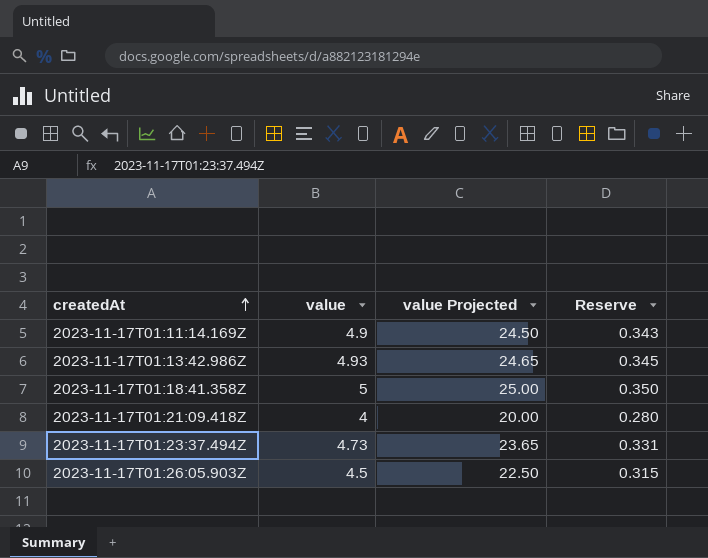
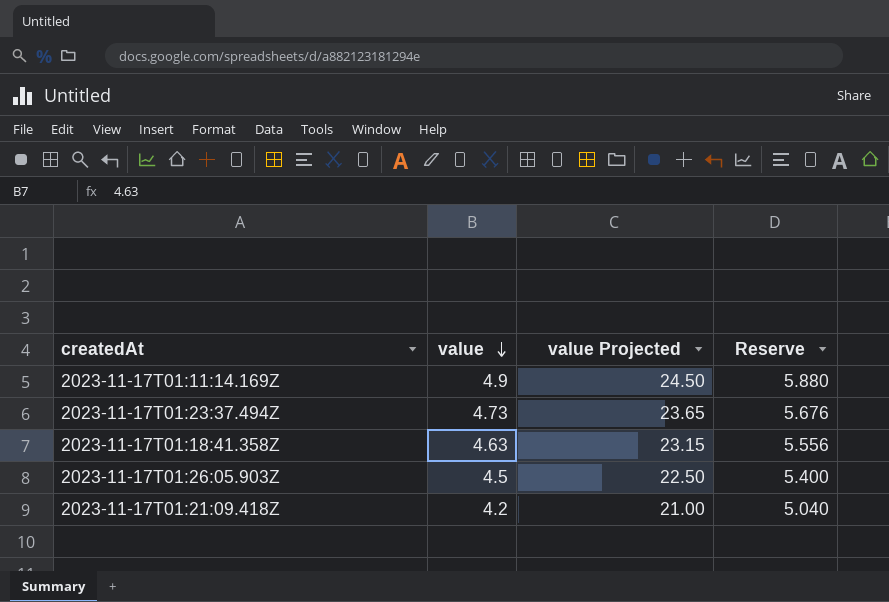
row order: createdAt ascending -> value descending
column Reserve | formula: [value] * 0.07 -> [value] * 1.2
row 2023-11-17T01:13:42.986Z: 4.93 | 24.65 | 0.345 -> none
2023-11-17T01:18:41.358Z | value: 5 -> 4.63
2023-11-17T01:18:41.358Z | value Projected: 25.00 -> 23.15
2023-11-17T01:21:09.418Z | value: 4 -> 4.2
2023-11-17T01:21:09.418Z | value Projected: 20.00 -> 21.00

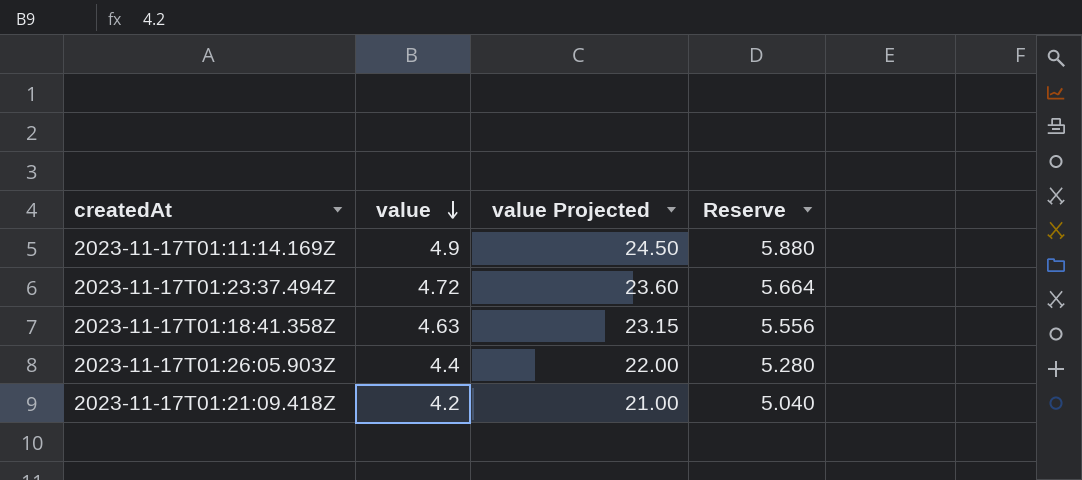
2023-11-17T01:23:37.494Z | value: 4.73 -> 4.72
2023-11-17T01:23:37.494Z | value Projected: 23.65 -> 23.60
2023-11-17T01:23:37.494Z | Reserve: 5.676 -> 5.664
2023-11-17T01:26:05.903Z | value: 4.5 -> 4.4
2023-11-17T01:26:05.903Z | value Projected: 22.50 -> 22.00
2023-11-17T01:26:05.903Z | Reserve: 5.400 -> 5.280

